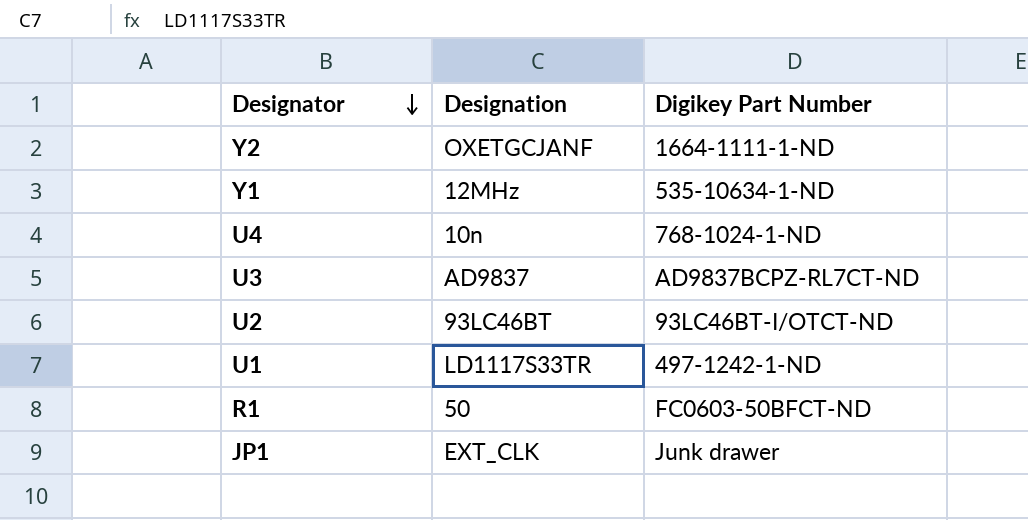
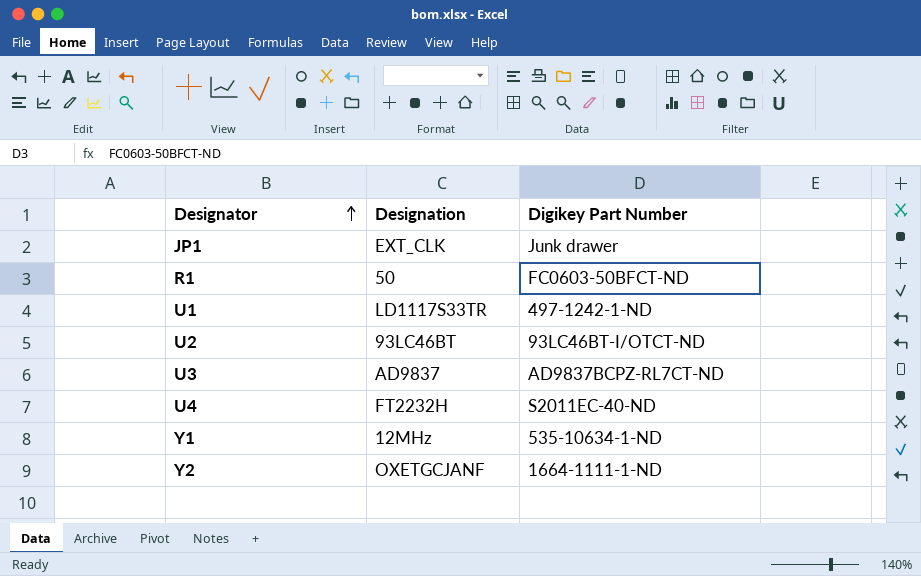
row order: Designator descending -> Designator ascending
U4 | Designation: 10n -> FT2232H
U4 | Digikey Part Number: 768-1024-1-ND -> S2011EC-40-ND

